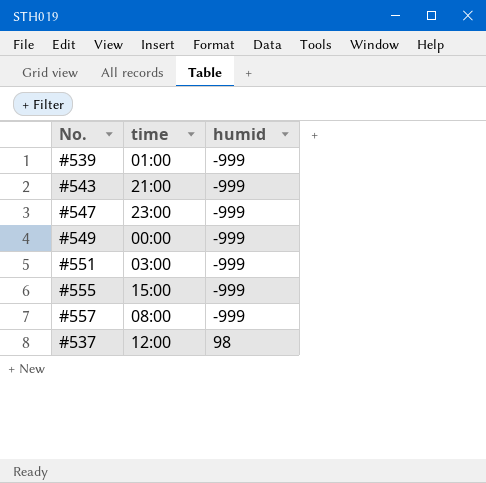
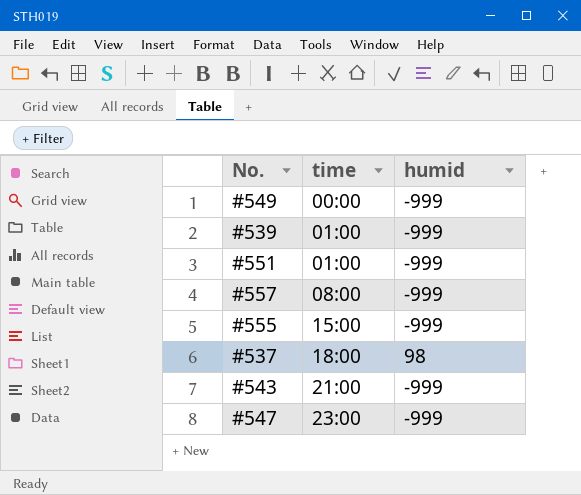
row order: humid ascending -> time ascending
#551 | time: 03:00 -> 01:00
#537 | time: 12:00 -> 18:00

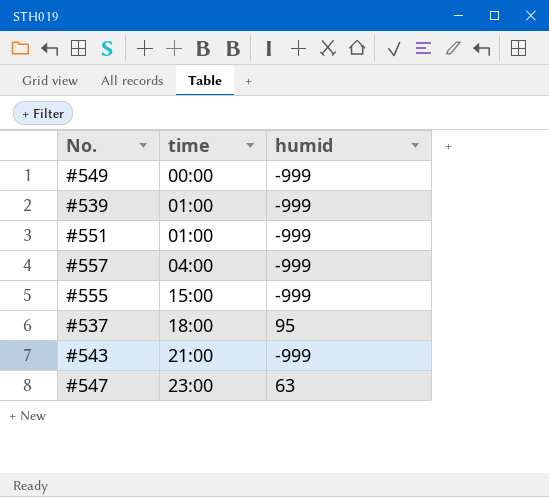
#557 | time: 08:00 -> 04:00
#537 | humid: 98 -> 95
#547 | humid: -999 -> 63

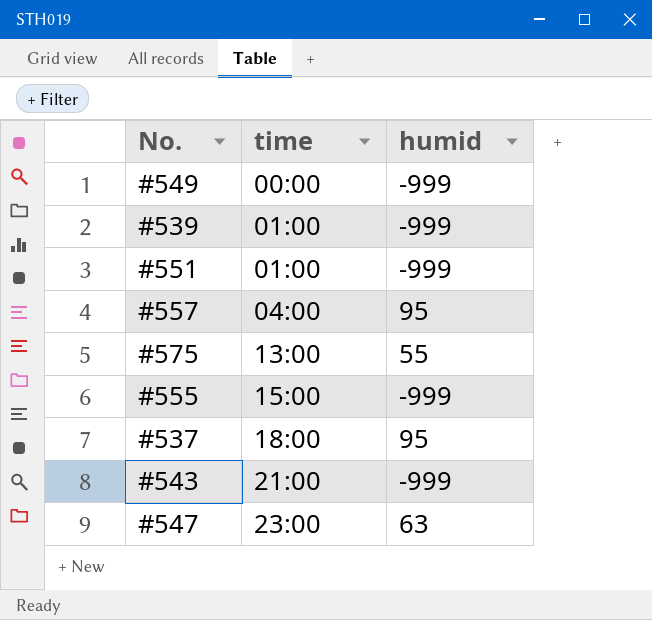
#557 | humid: -999 -> 95
row #575: none -> 13:00 | 55

